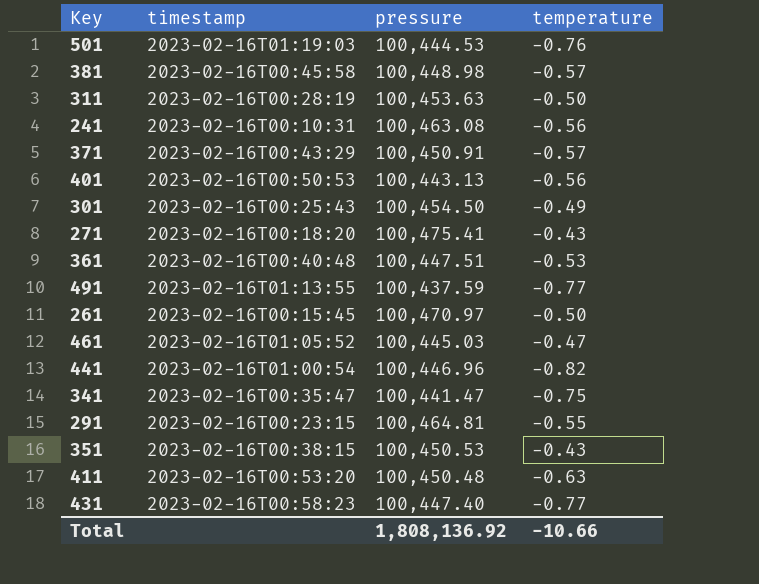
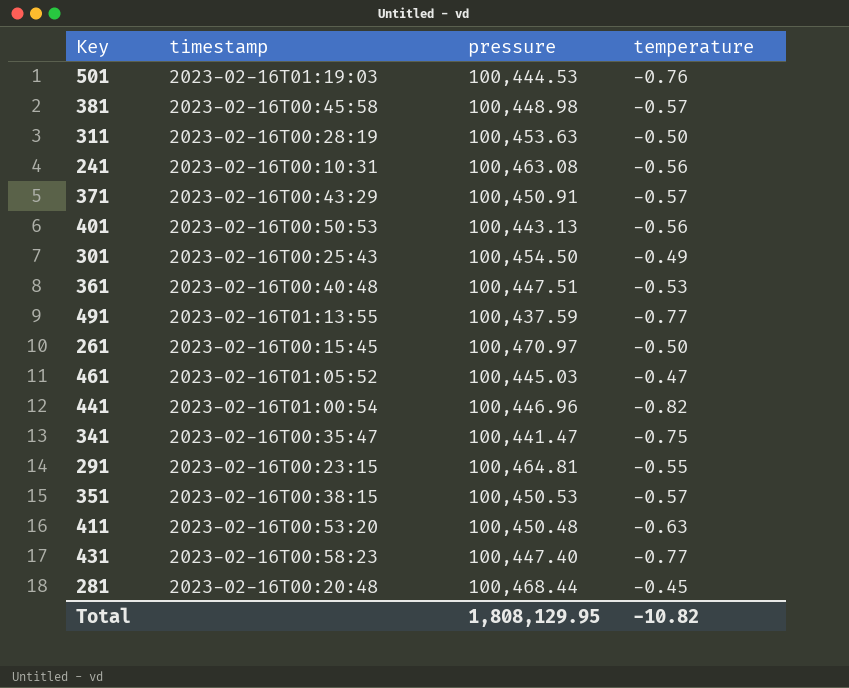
row 271: 2023-02-16T00:18:20 | 100,475.41 | -0.43 -> none
351 | temperature: -0.43 -> -0.57
row 281: none -> 2023-02-16T00:20:48 | 100,468.44 | -0.45
Total | pressure: 1,808,136.92 -> 1,808,129.95
Total | temperature: -10.66 -> -10.82

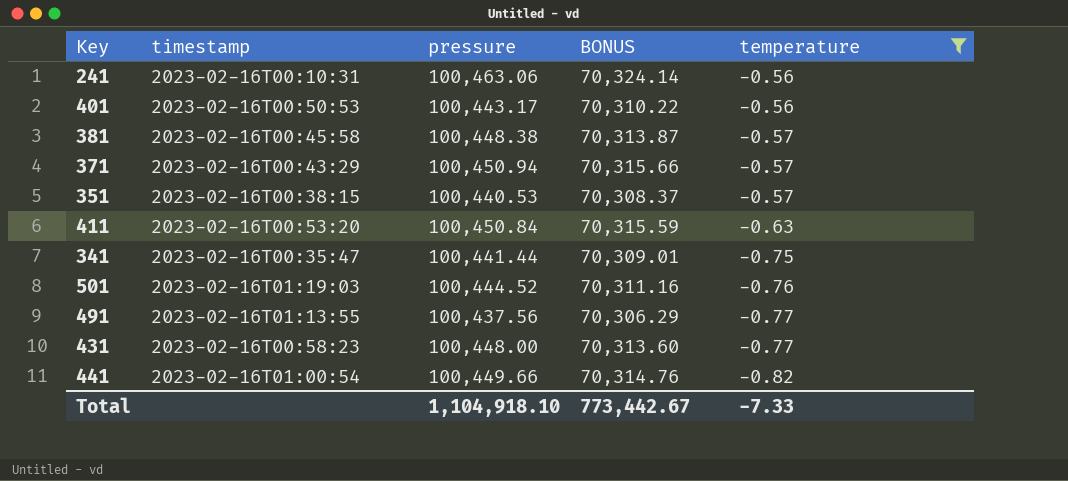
filter: none -> temperature <= -0.56
row order: none -> temperature descending
column BONUS | formula: none -> [pressure] * 0.7
241 | pressure: 100,463.08 -> 100,463.06
401 | pressure: 100,443.13 -> 100,443.17
381 | pressure: 100,448.98 -> 100,448.38
371 | pressure: 100,450.91 -> 100,450.94
351 | pressure: 100,450.53 -> 100,440.53
411 | pressure: 100,450.48 -> 100,450.84
341 | pressure: 100,441.47 -> 100,441.44
501 | pressure: 100,444.53 -> 100,444.52
491 | pressure: 100,437.59 -> 100,437.56
431 | pressure: 100,447.40 -> 100,448.00
441 | pressure: 100,446.96 -> 100,449.66
Total | pressure: 1,808,129.95 -> 1,104,918.10
Total | temperature: -10.82 -> -7.33

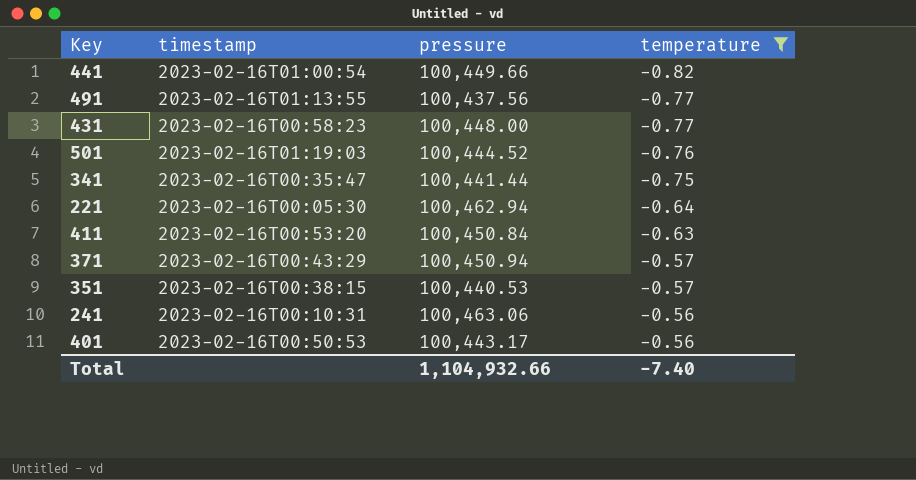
row order: temperature descending -> temperature ascending
column BONUS | formula: [pressure] * 0.7 -> none
row 381: 2023-02-16T00:45:58 | 100,448.38 | 70,313.87 | -0.57 -> none
row 221: none -> 2023-02-16T00:05:30 | 100,462.94 | -0.64
Total | pressure: 1,104,918.10 -> 1,104,932.66
Total | temperature: -7.33 -> -7.40

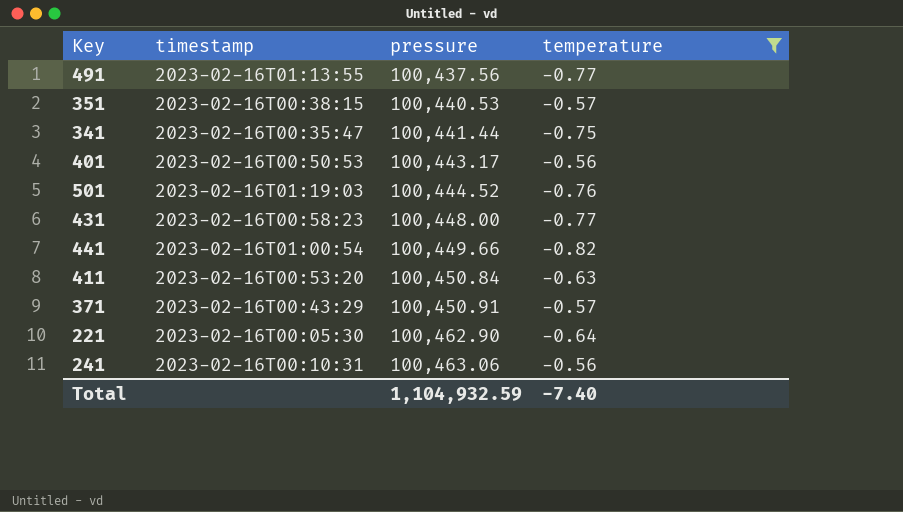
row order: temperature ascending -> pressure ascending
371 | pressure: 100,450.94 -> 100,450.91
221 | pressure: 100,462.94 -> 100,462.90
Total | pressure: 1,104,932.66 -> 1,104,932.59

